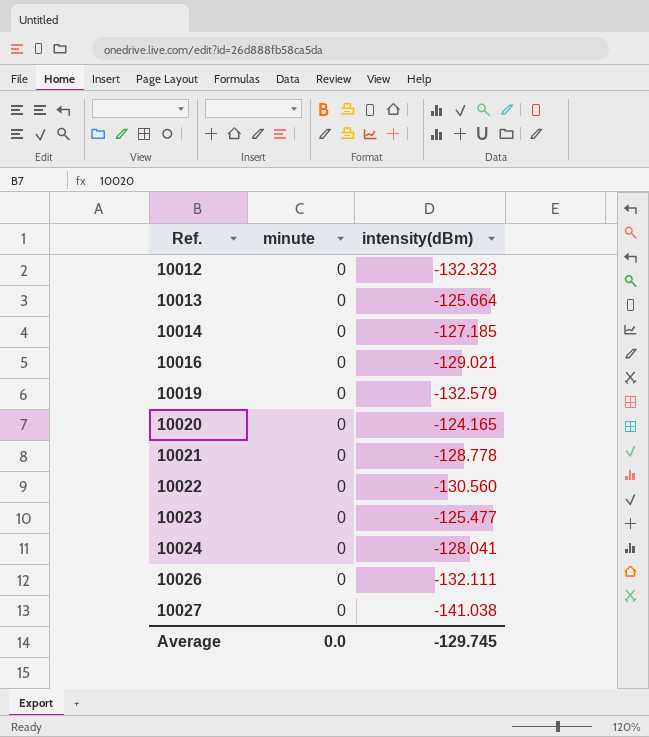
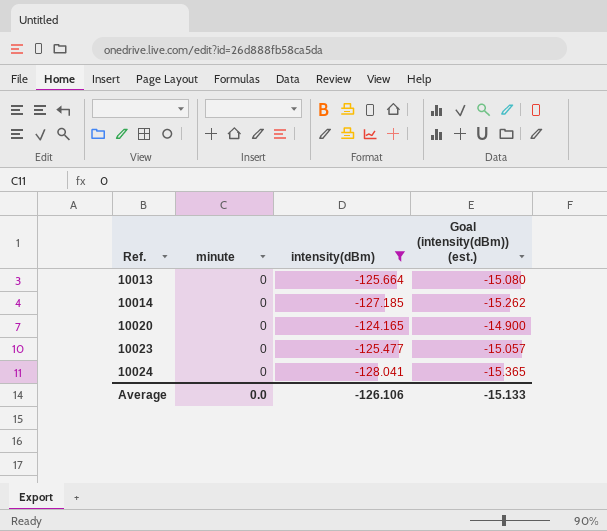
filter: none -> intensity(dBm) >= -128.041
column Goal (intensity(dBm)) (est.) | formula: none -> [intensity(dBm)] * 0.12
Average | intensity(dBm): -129.745 -> -126.106

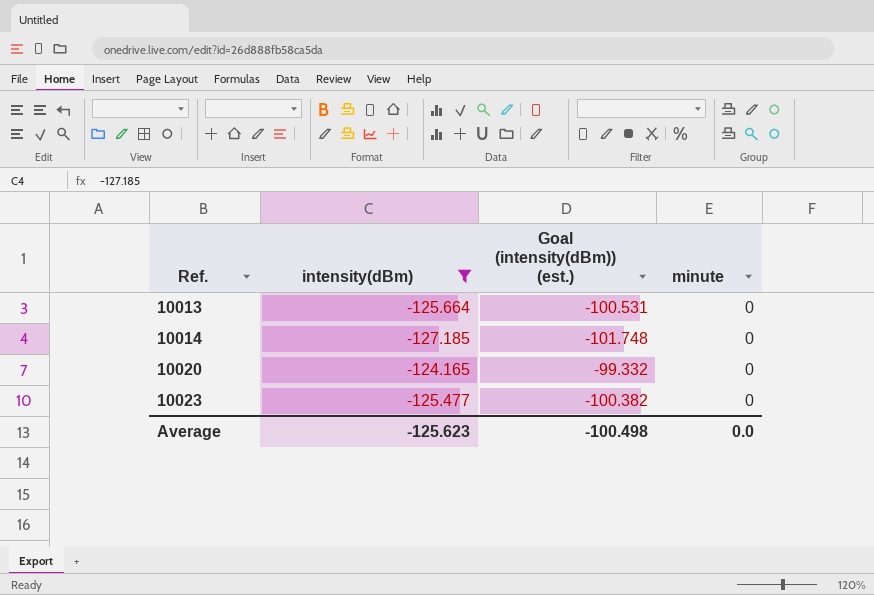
column Goal (intensity(dBm)) (est.) | formula: [intensity(dBm)] * 0.12 -> [intensity(dBm)] * 0.8
column minute | position: 2 -> 4
row 10024: 0 | -128.041 | -15.365 -> none
Average | intensity(dBm): -126.106 -> -125.623
Average | Goal (intensity(dBm)) (est.): -15.133 -> -100.498

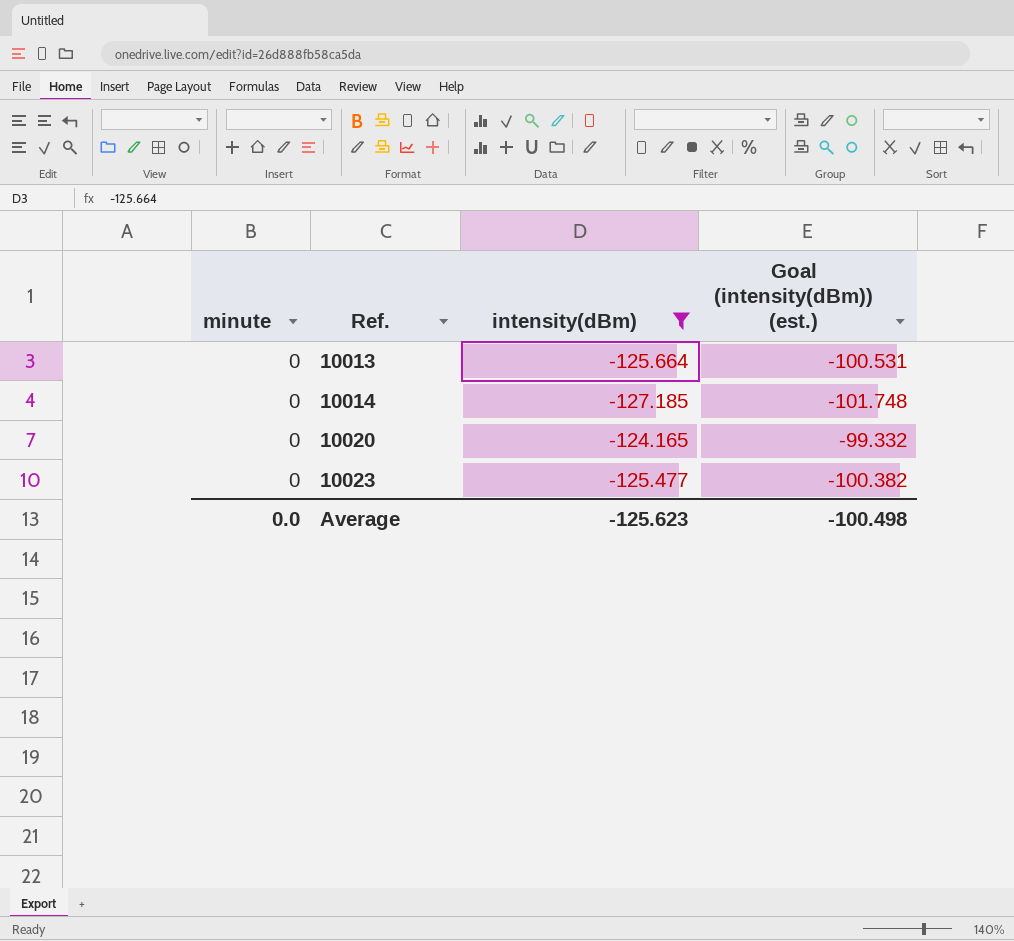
column minute | position: 4 -> 1

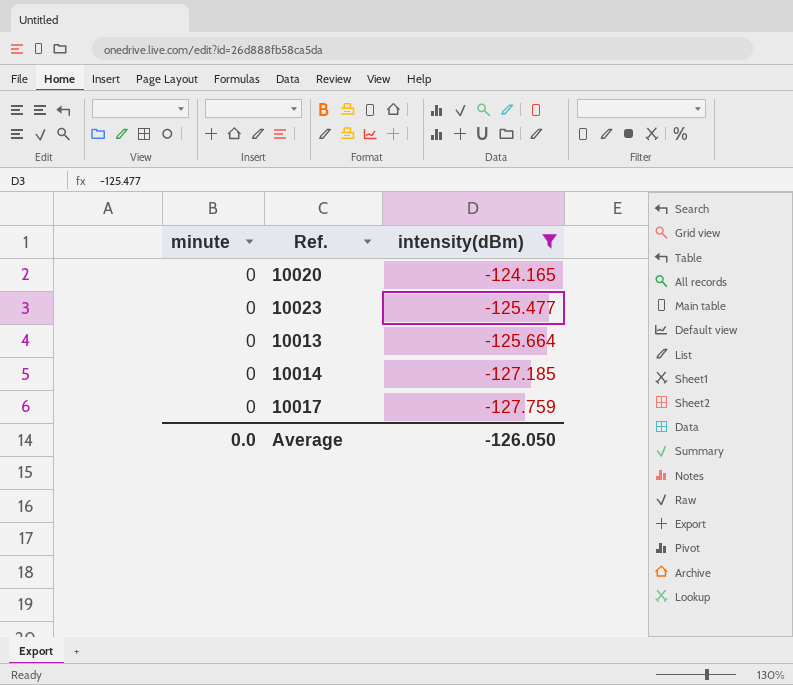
row order: Ref. ascending -> intensity(dBm) descending
column Goal (intensity(dBm)) (est.) | formula: [intensity(dBm)] * 0.8 -> none
row 10017: none -> 0 | -127.759
Average | intensity(dBm): -125.623 -> -126.050

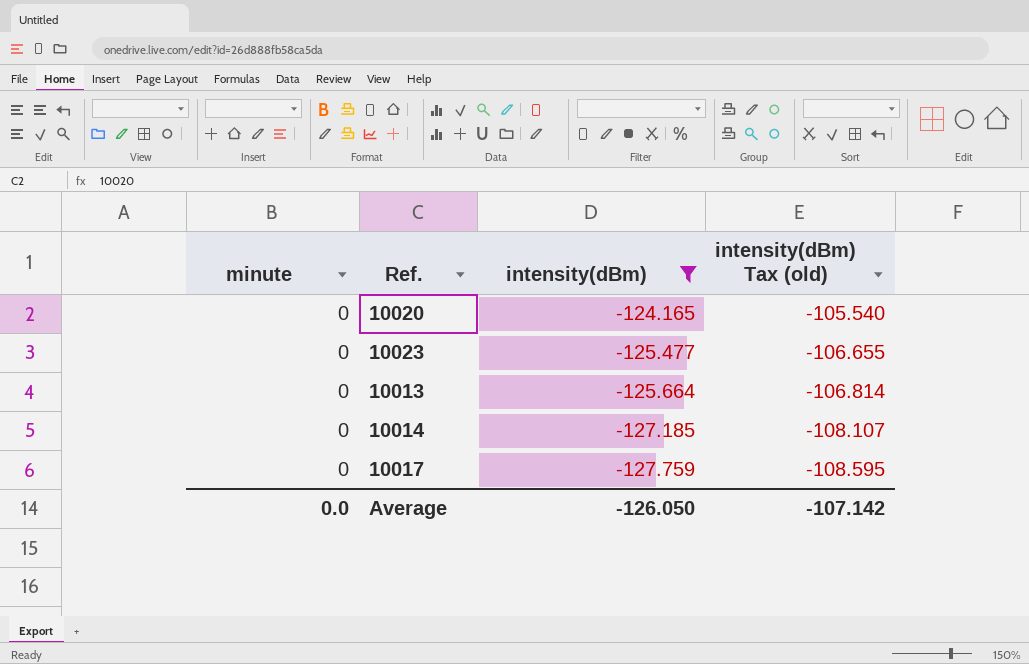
column intensity(dBm) Tax (old) | formula: none -> [intensity(dBm)] * 0.85

